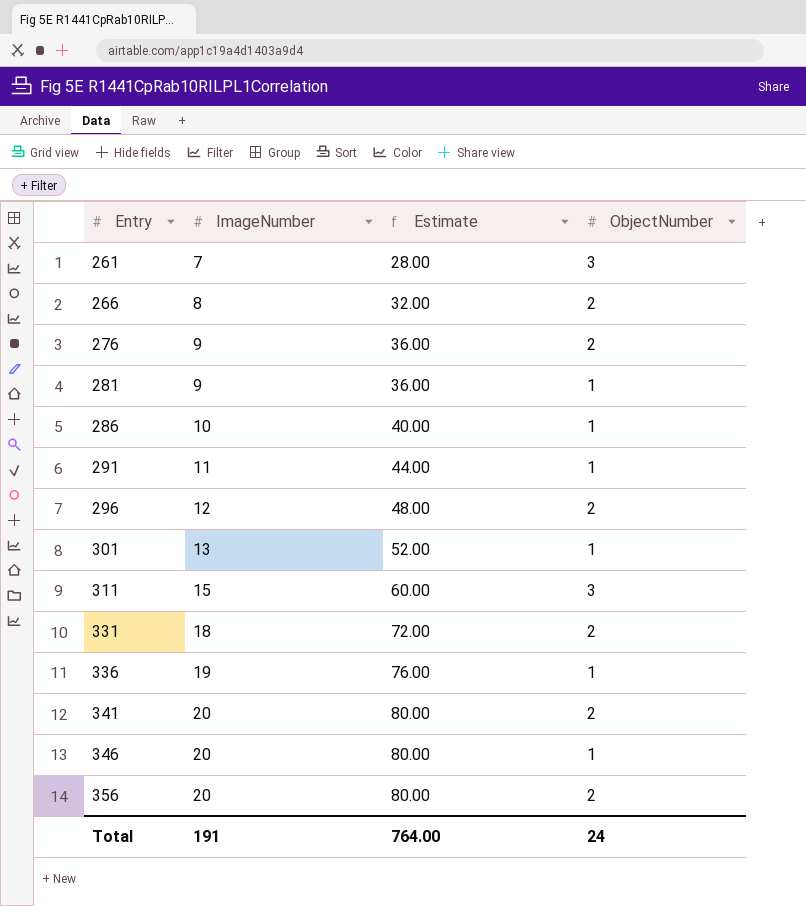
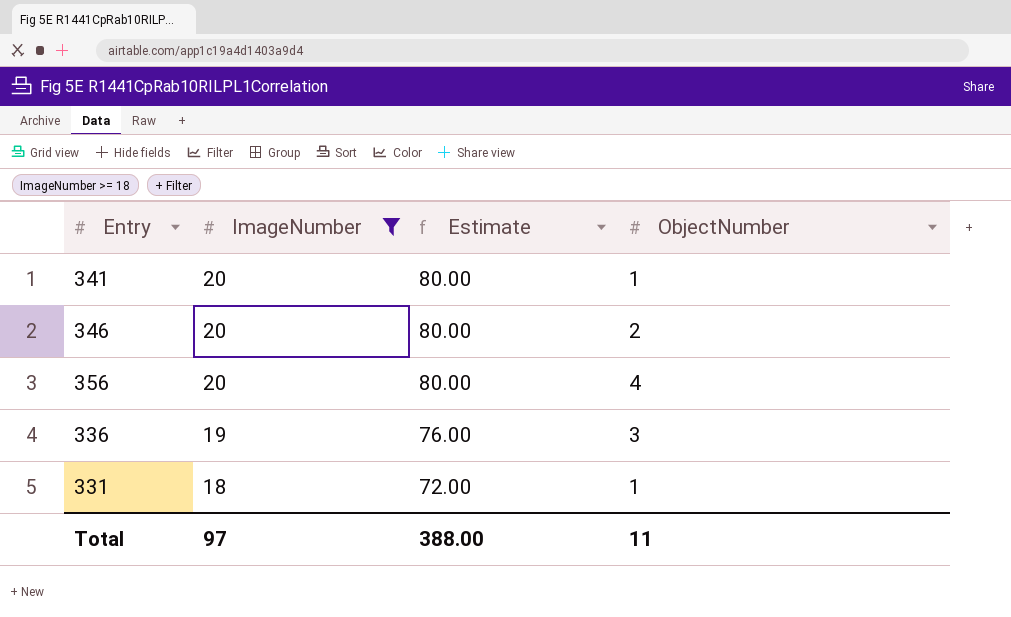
filter: none -> ImageNumber >= 18
row order: Entry ascending -> ImageNumber descending
341 | ObjectNumber: 2 -> 1
346 | ObjectNumber: 1 -> 2
356 | ObjectNumber: 2 -> 4
336 | ObjectNumber: 1 -> 3
331 | ObjectNumber: 2 -> 1
Total | ImageNumber: 191 -> 97
Total | Estimate: 764.00 -> 388.00
Total | ObjectNumber: 24 -> 11

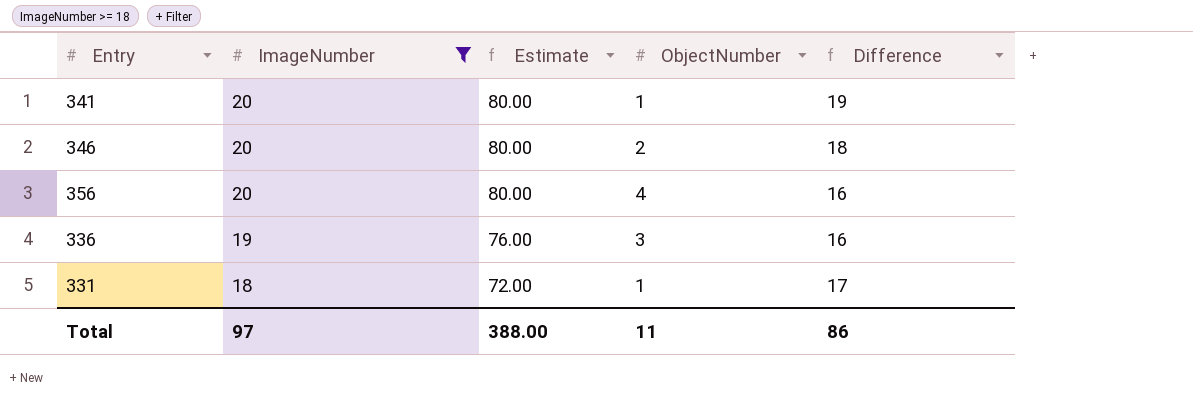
column Difference | formula: none -> [ImageNumber] - [ObjectNumber]

